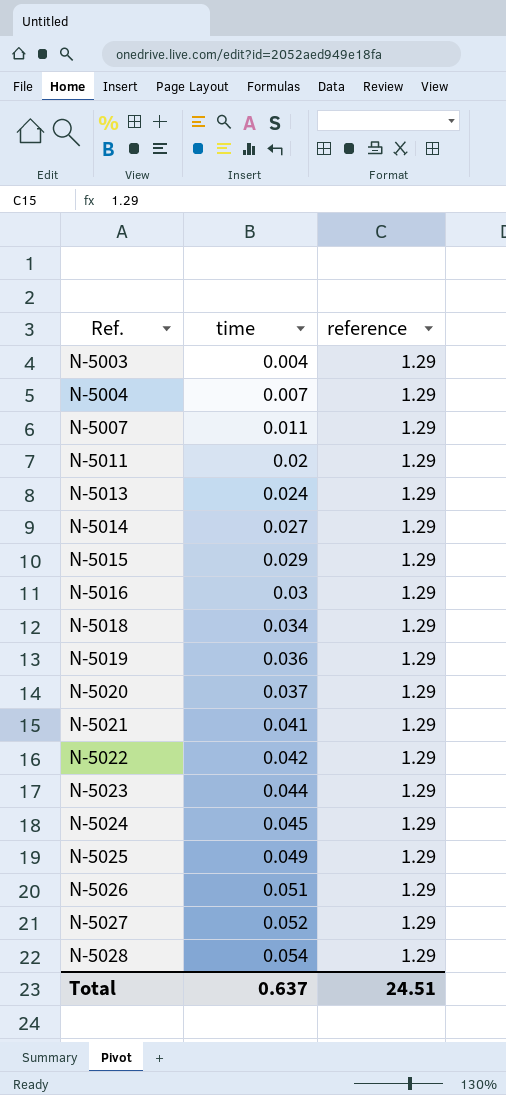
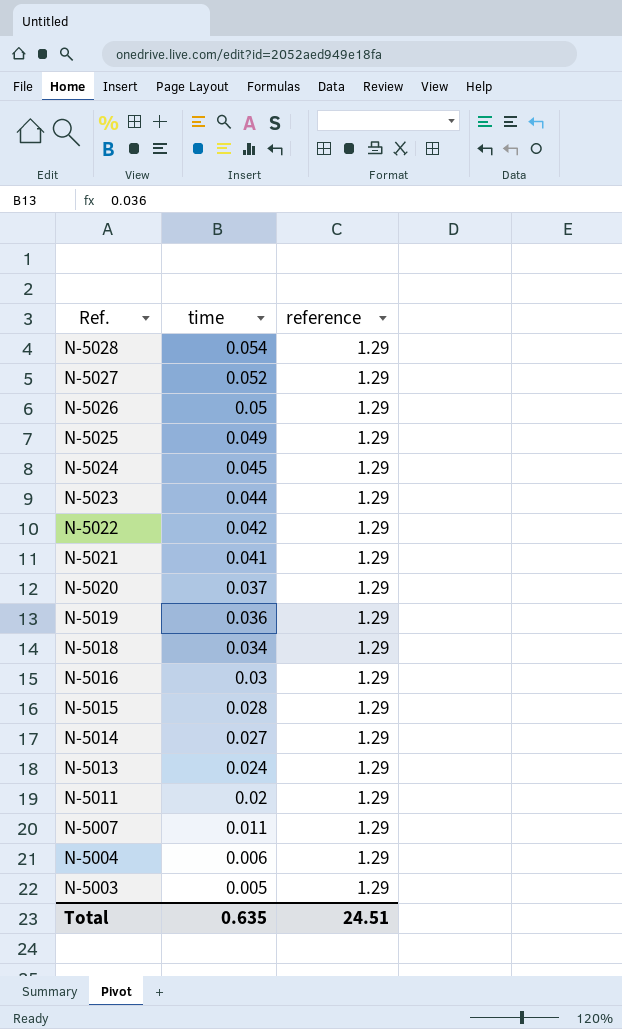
row order: Ref. ascending -> Ref. descending
N-5026 | time: 0.051 -> 0.05
N-5015 | time: 0.029 -> 0.028
N-5004 | time: 0.007 -> 0.006
N-5003 | time: 0.004 -> 0.005
Total | time: 0.637 -> 0.635

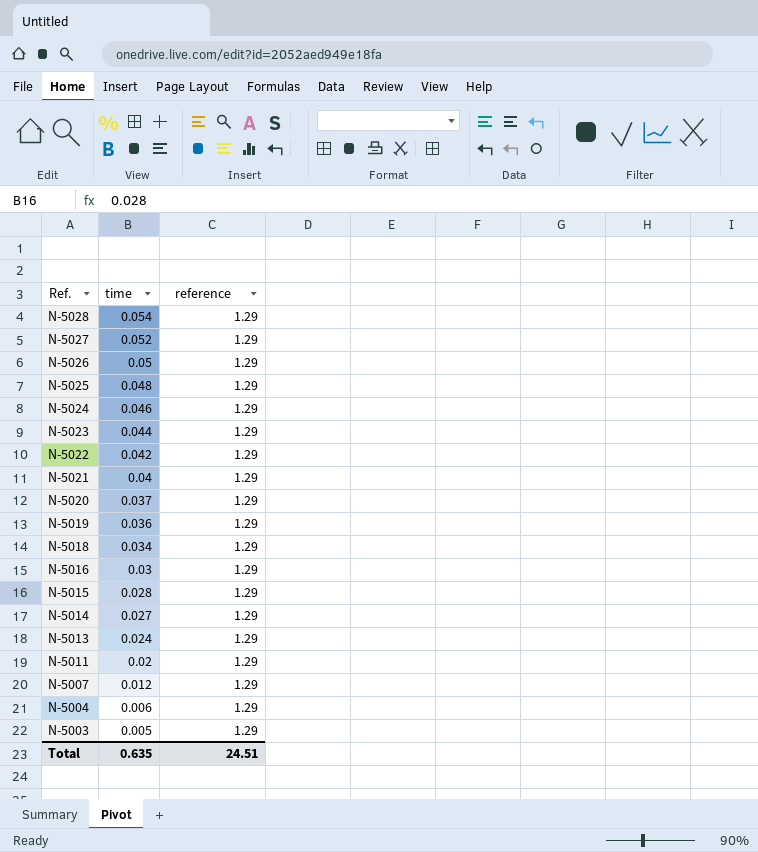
N-5025 | time: 0.049 -> 0.048
N-5024 | time: 0.045 -> 0.046
N-5021 | time: 0.041 -> 0.04
N-5007 | time: 0.011 -> 0.012

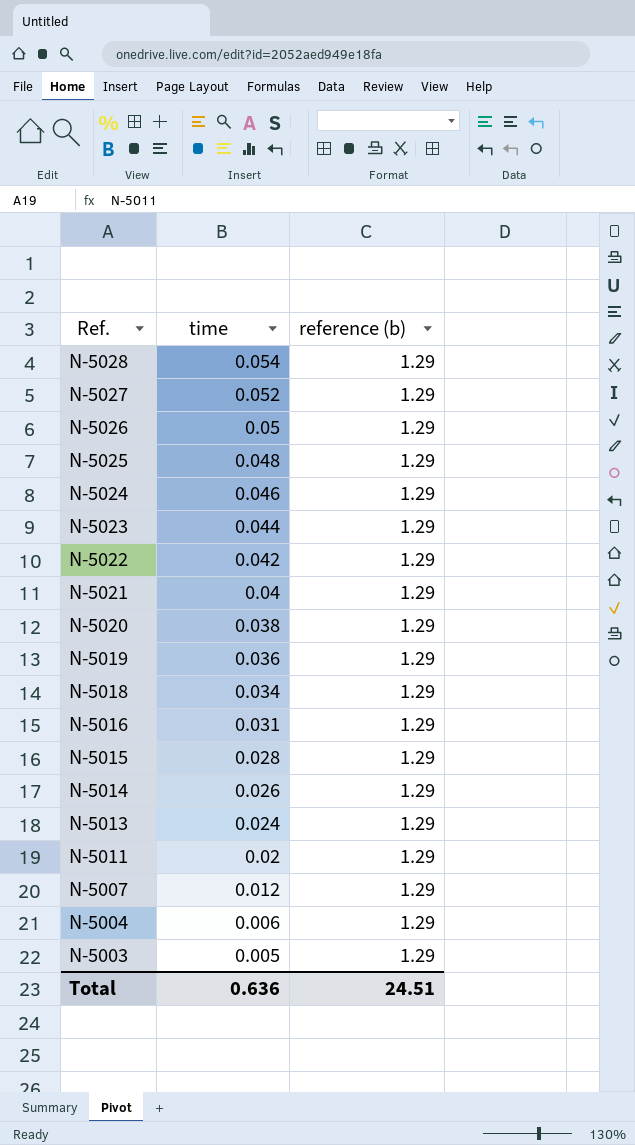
column name: reference -> reference (b)
N-5020 | time: 0.037 -> 0.038
N-5016 | time: 0.03 -> 0.031
N-5014 | time: 0.027 -> 0.026
Total | time: 0.635 -> 0.636

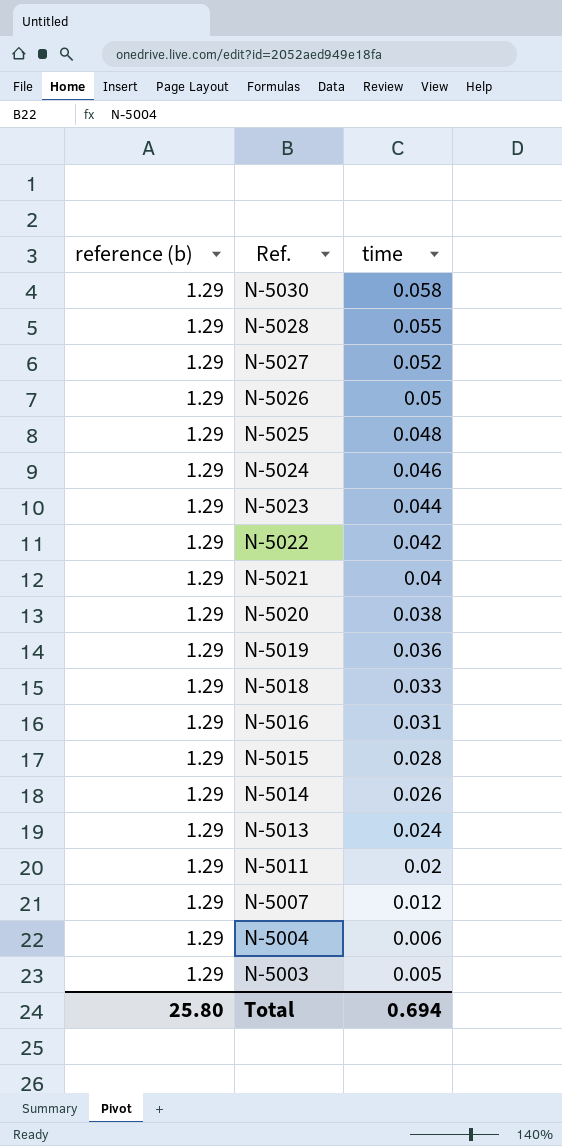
column reference (b) | position: 3 -> 1
row N-5030: none -> 1.29 | 0.058
N-5028 | time: 0.054 -> 0.055
N-5018 | time: 0.034 -> 0.033
Total | reference (b): 24.51 -> 25.80
Total | time: 0.636 -> 0.694

